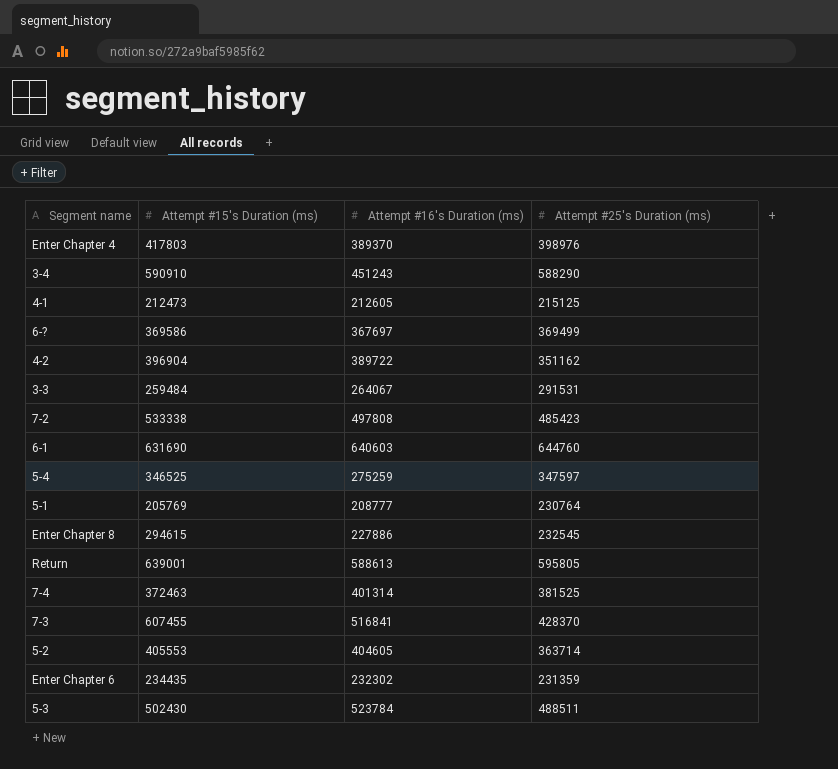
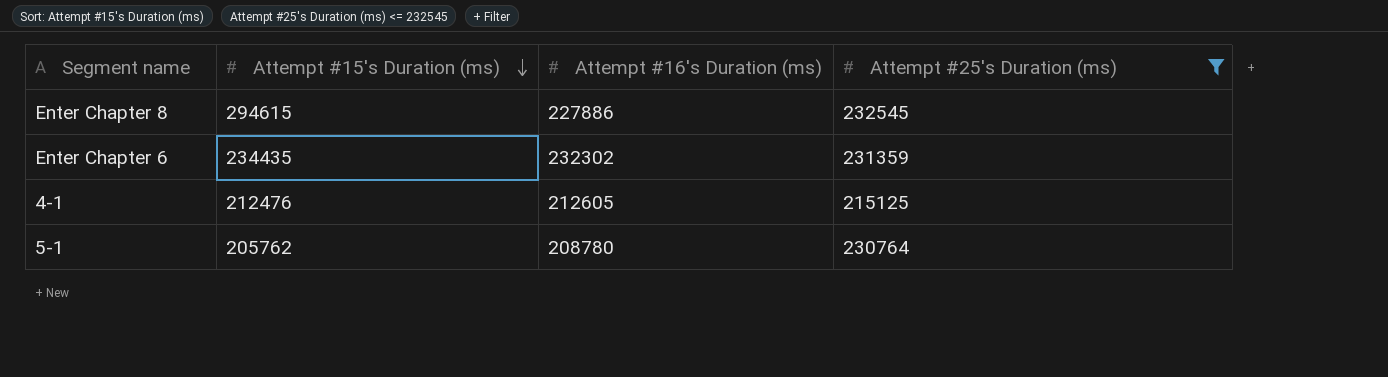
filter: none -> Attempt #25's Duration (ms) <= 232545
row order: none -> Attempt #15's Duration (ms) descending
4-1 | Attempt #15's Duration (ms): 212473 -> 212476
5-1 | Attempt #15's Duration (ms): 205769 -> 205762
5-1 | Attempt #16's Duration (ms): 208777 -> 208780

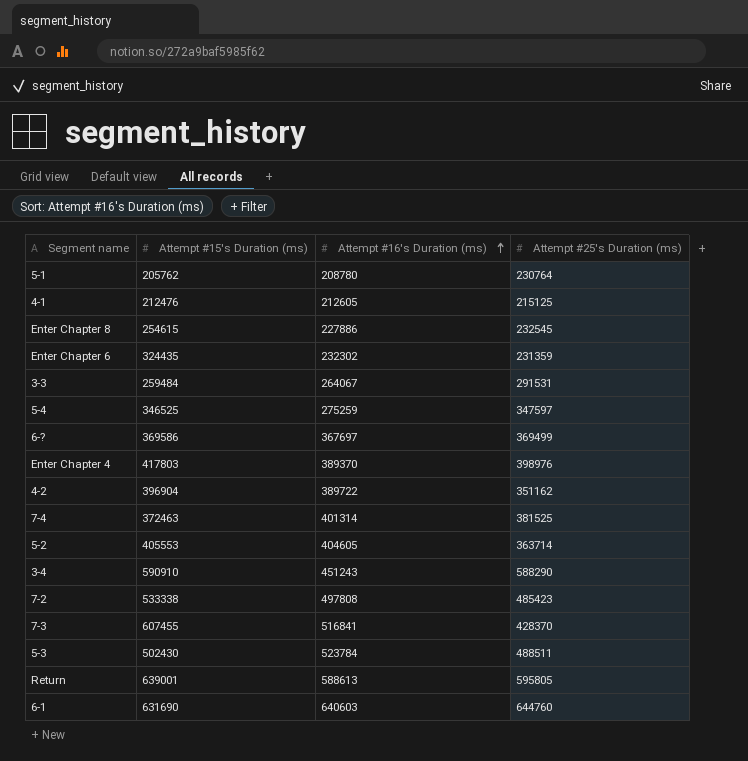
filter: Attempt #25's Duration (ms) <= 232545 -> none
row order: Attempt #15's Duration (ms) descending -> Attempt #16's Duration (ms) ascending
Enter Chapter 8 | Attempt #15's Duration (ms): 294615 -> 254615
Enter Chapter 6 | Attempt #15's Duration (ms): 234435 -> 324435

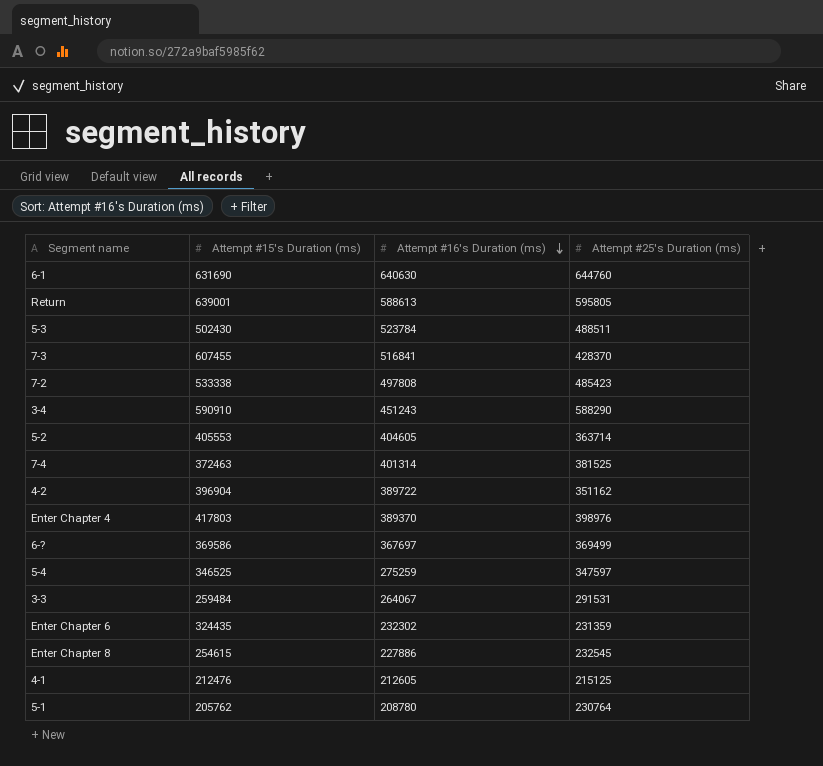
row order: Attempt #16's Duration (ms) ascending -> Attempt #16's Duration (ms) descending
6-1 | Attempt #16's Duration (ms): 640603 -> 640630

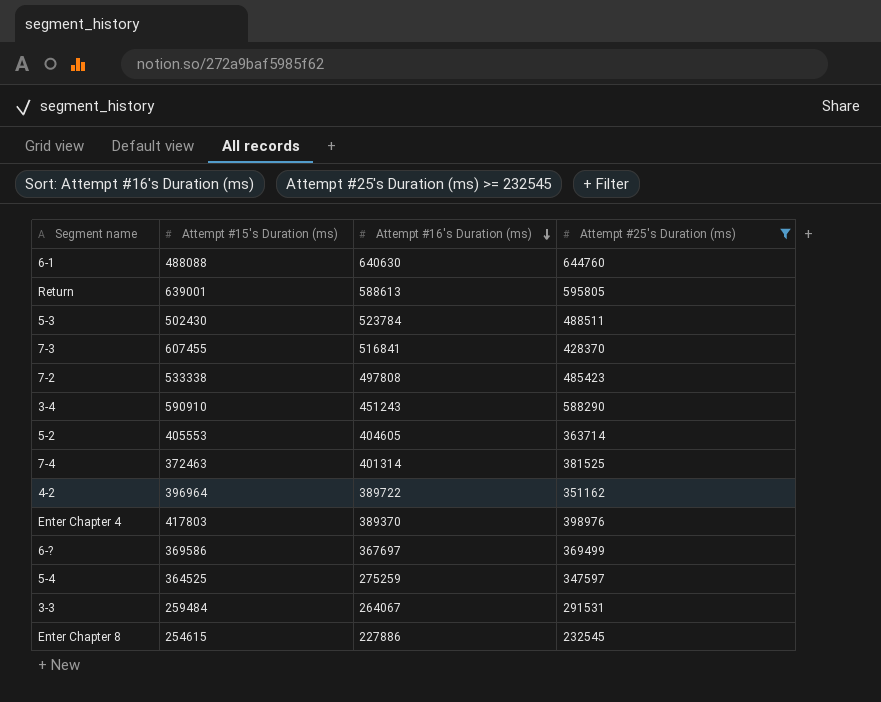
filter: none -> Attempt #25's Duration (ms) >= 232545
6-1 | Attempt #15's Duration (ms): 631690 -> 488088
4-2 | Attempt #15's Duration (ms): 396904 -> 396964
5-4 | Attempt #15's Duration (ms): 346525 -> 364525

